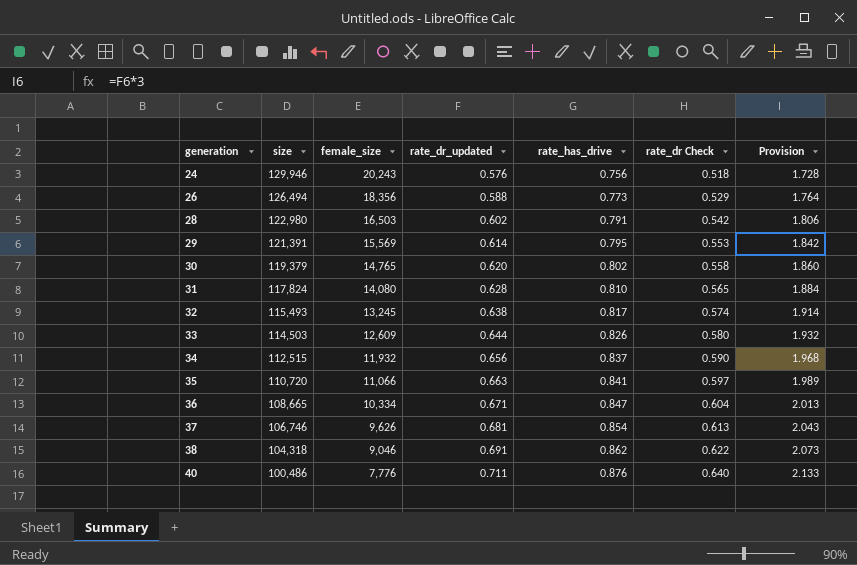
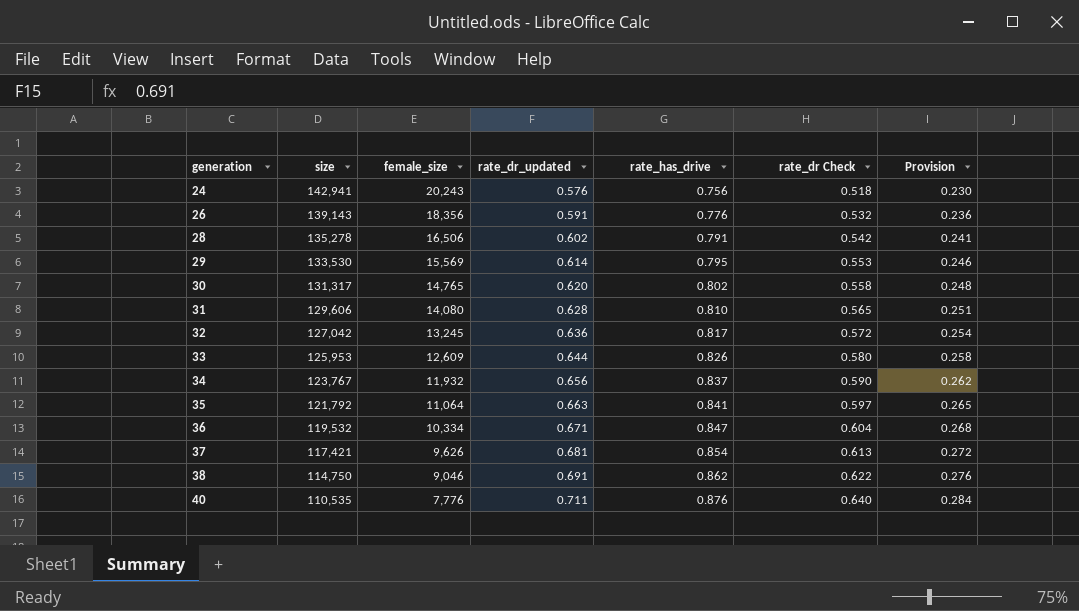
column Provision | formula: [rate_dr_updated] * 3 -> [rate_dr_updated] * 0.4
24 | size: 129,946 -> 142,941
26 | size: 126,494 -> 139,143
26 | rate_dr_updated: 0.588 -> 0.591
26 | rate_has_drive: 0.773 -> 0.776
26 | rate_dr Check: 0.529 -> 0.532
28 | size: 122,980 -> 135,278
28 | female_size: 16,503 -> 16,506
29 | size: 121,391 -> 133,530
30 | size: 119,379 -> 131,317
31 | size: 117,824 -> 129,606
32 | size: 115,493 -> 127,042
32 | rate_dr_updated: 0.638 -> 0.636
32 | rate_dr Check: 0.574 -> 0.572
33 | size: 114,503 -> 125,953
34 | size: 112,515 -> 123,767
35 | size: 110,720 -> 121,792
35 | female_size: 11,066 -> 11,064
36 | size: 108,665 -> 119,532
37 | size: 106,746 -> 117,421
38 | size: 104,318 -> 114,750
40 | size: 100,486 -> 110,535

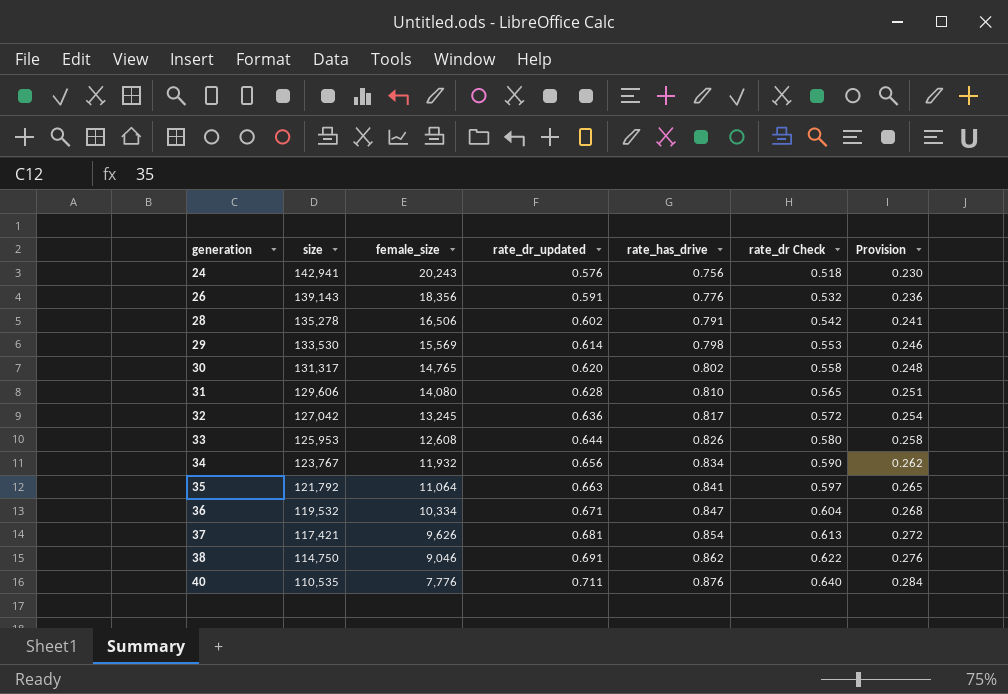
29 | rate_has_drive: 0.795 -> 0.798
33 | female_size: 12,609 -> 12,608
34 | rate_has_drive: 0.837 -> 0.834

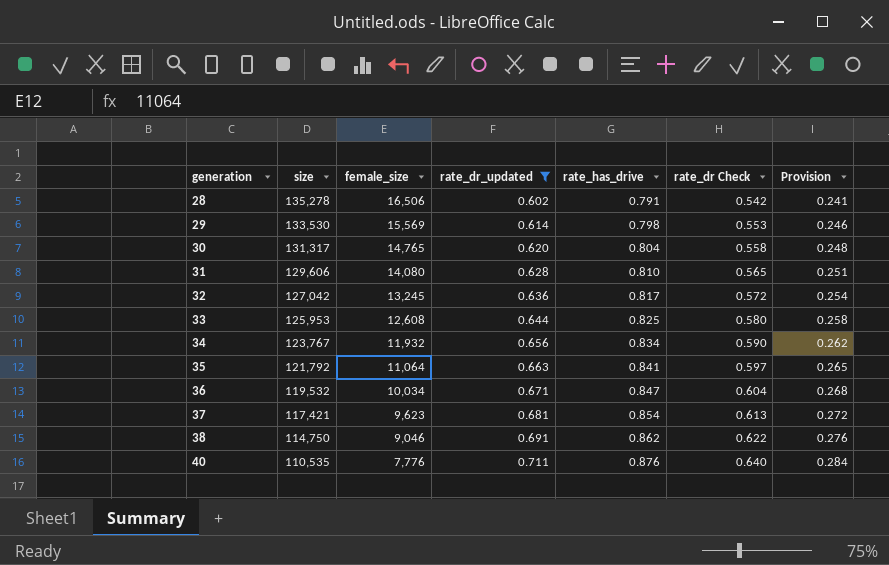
filter: none -> rate_dr_updated >= 0.602
30 | rate_has_drive: 0.802 -> 0.804
33 | rate_has_drive: 0.826 -> 0.825
36 | female_size: 10,334 -> 10,034
37 | female_size: 9,626 -> 9,623

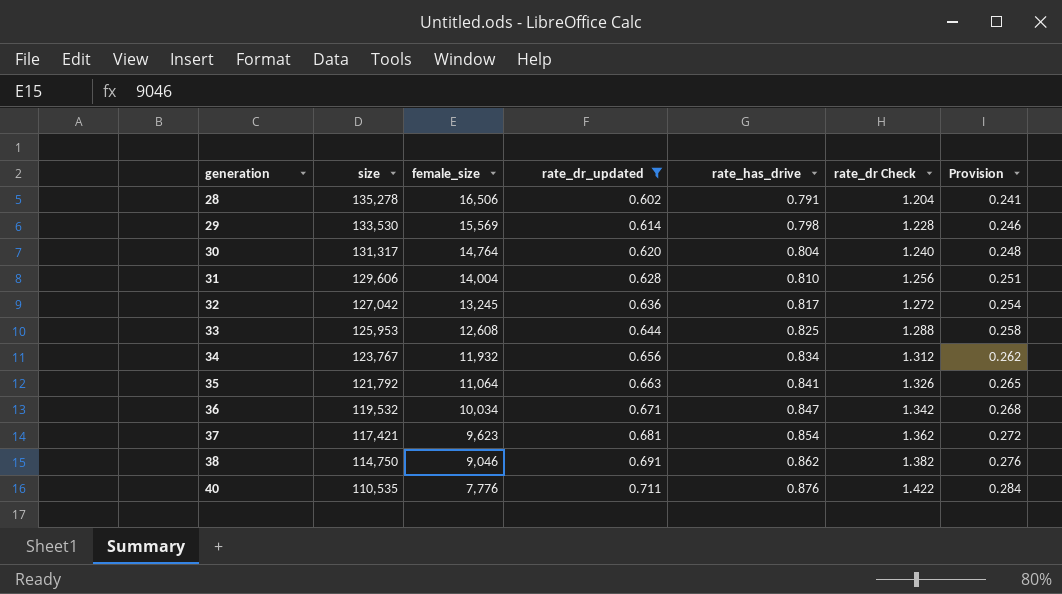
column rate_dr Check | formula: [rate_dr_updated] * 0.9 -> [rate_dr_updated] * 2
30 | female_size: 14,765 -> 14,764
31 | female_size: 14,080 -> 14,004

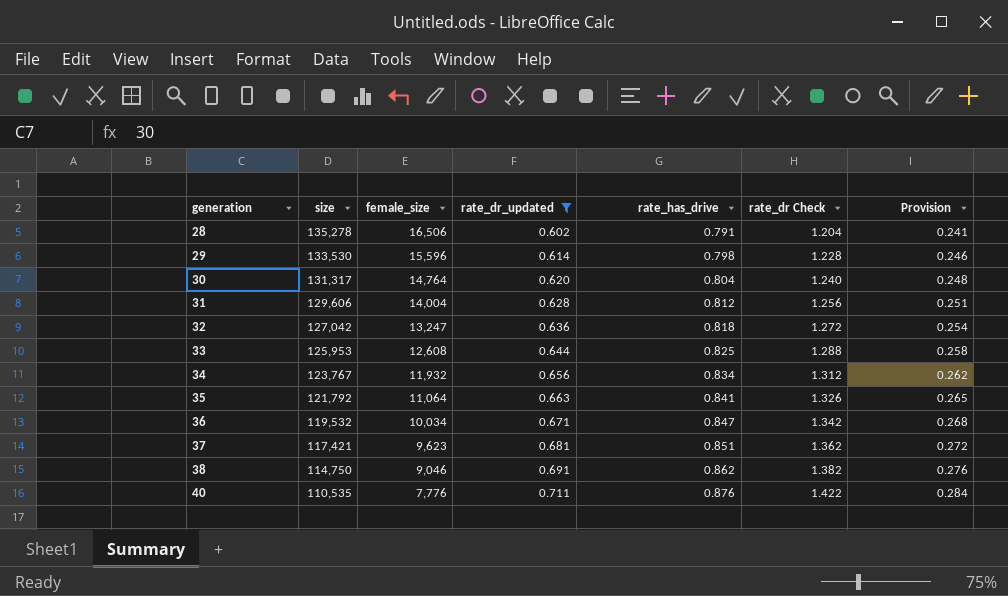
29 | female_size: 15,569 -> 15,596
31 | rate_has_drive: 0.810 -> 0.812
32 | female_size: 13,245 -> 13,247
32 | rate_has_drive: 0.817 -> 0.818
37 | rate_has_drive: 0.854 -> 0.851

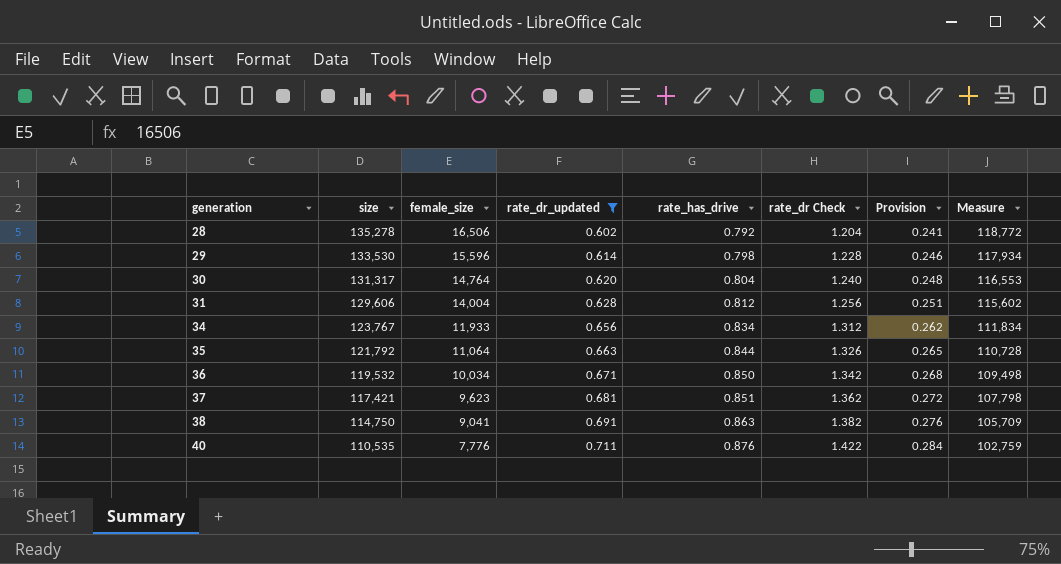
column Measure | formula: none -> [size] - [female_size]
row 32: 127,042 | 13,247 | 0.636 | 0.818 | 1.272 | 0.254 -> none
row 33: 125,953 | 12,608 | 0.644 | 0.825 | 1.288 | 0.258 -> none
28 | rate_has_drive: 0.791 -> 0.792
34 | female_size: 11,932 -> 11,933
35 | rate_has_drive: 0.841 -> 0.844
36 | rate_has_drive: 0.847 -> 0.850
38 | female_size: 9,046 -> 9,041
38 | rate_has_drive: 0.862 -> 0.863

